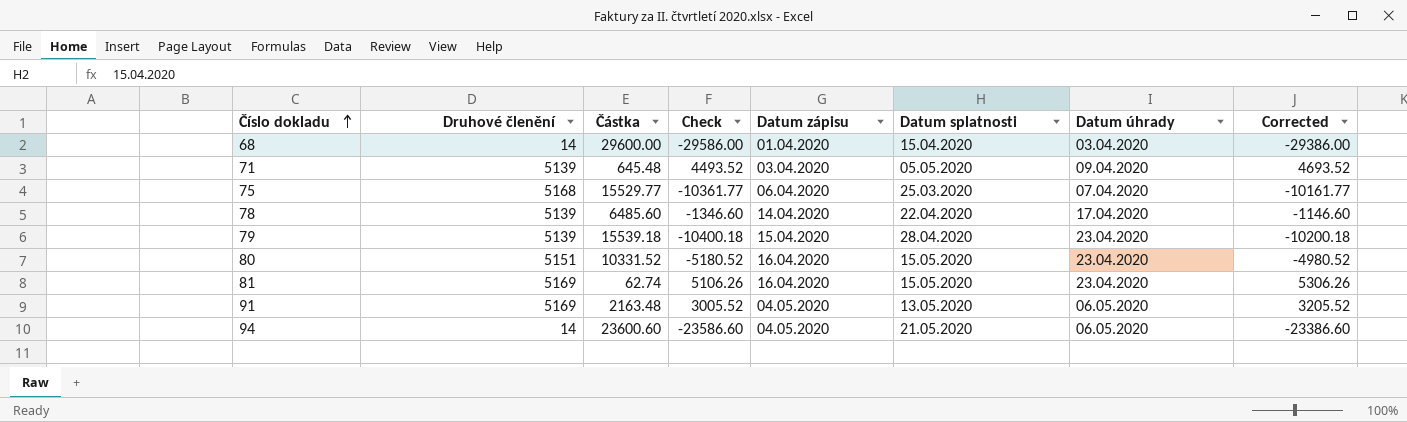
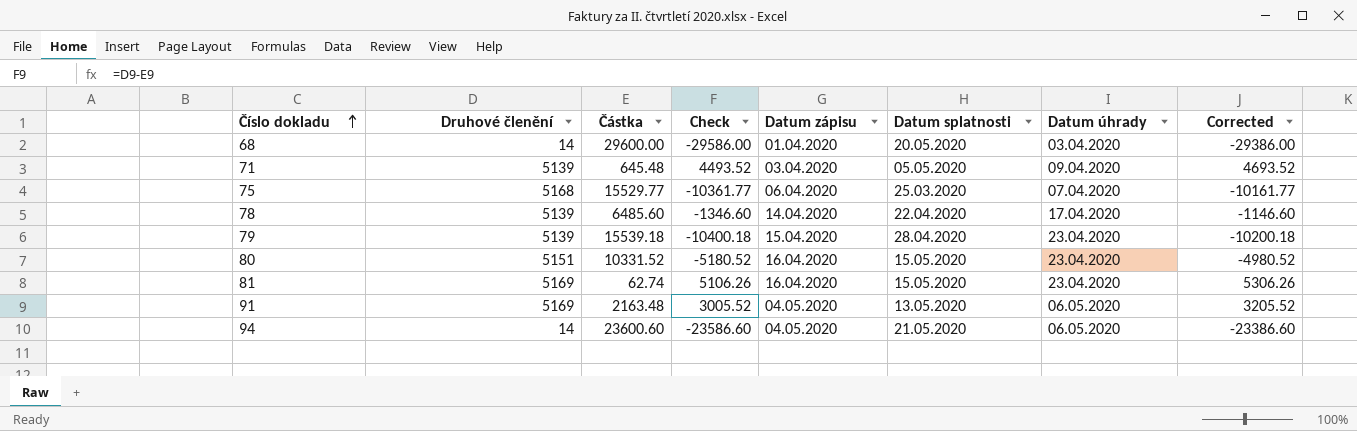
68 | Datum splatnosti: 15.04.2020 -> 20.05.2020

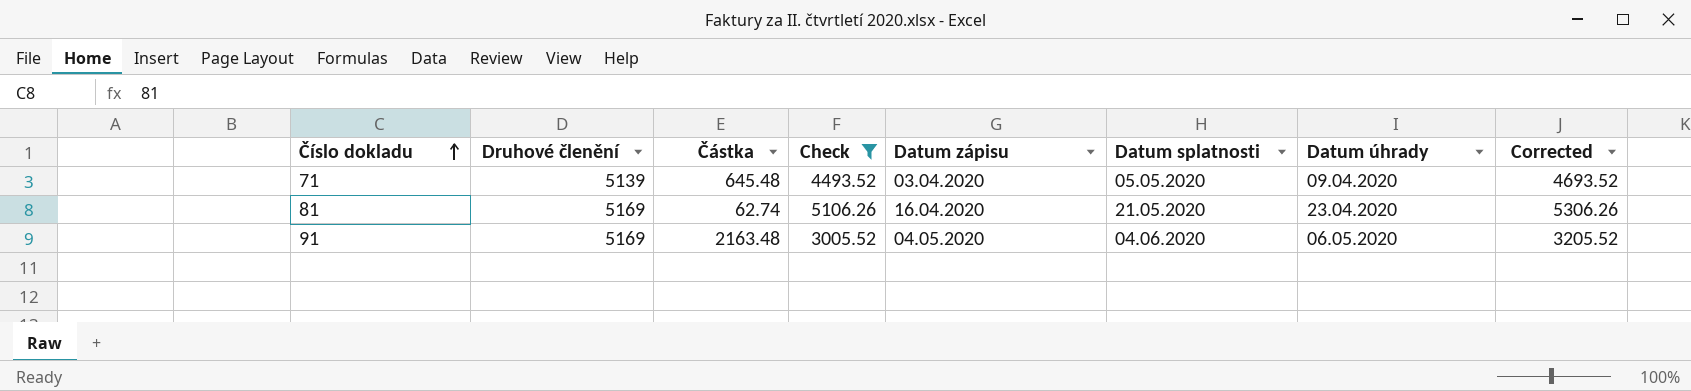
filter: none -> Check >= 3005.52
81 | Datum splatnosti: 15.05.2020 -> 21.05.2020
91 | Datum splatnosti: 13.05.2020 -> 04.06.2020

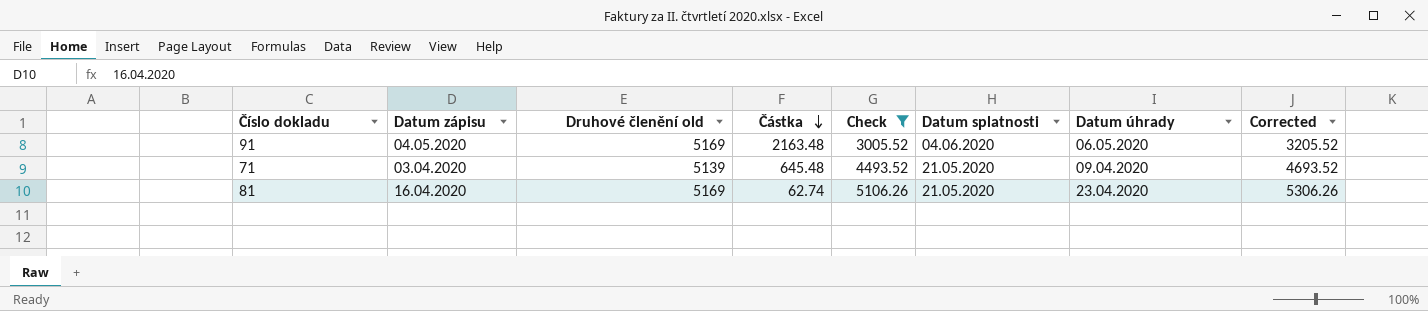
row order: Číslo dokladu ascending -> Částka descending
column Datum zápisu | position: 5 -> 2
column name: Druhové členění -> Druhové členění old
71 | Datum splatnosti: 05.05.2020 -> 21.05.2020

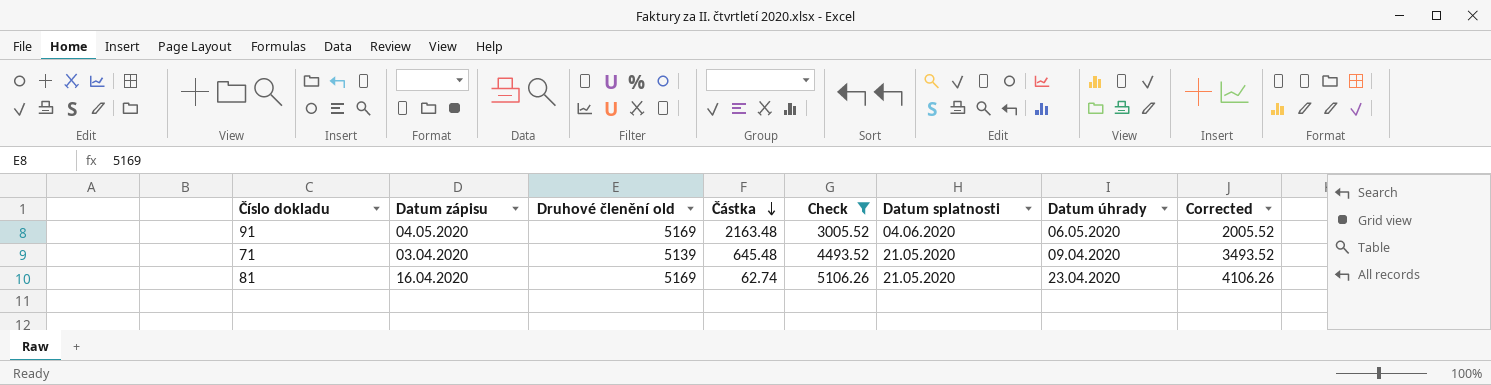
column Corrected | formula: [Check] + 200 -> [Check] - 1000

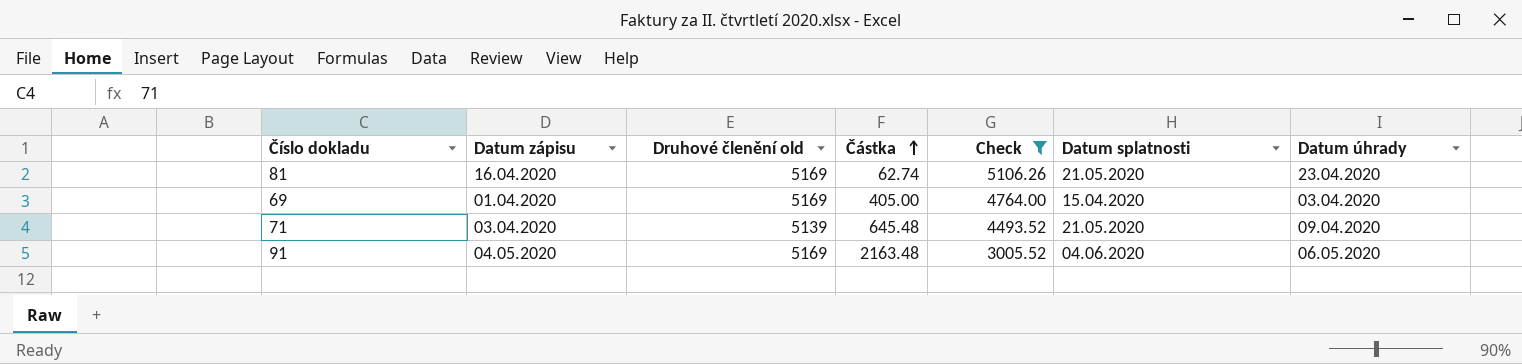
row order: Částka descending -> Částka ascending
column Corrected | formula: [Check] - 1000 -> none
row 69: none -> 01.04.2020 | 5169 | 405.00 | 4764.00 | 15.04.2020 | 03.04.2020

